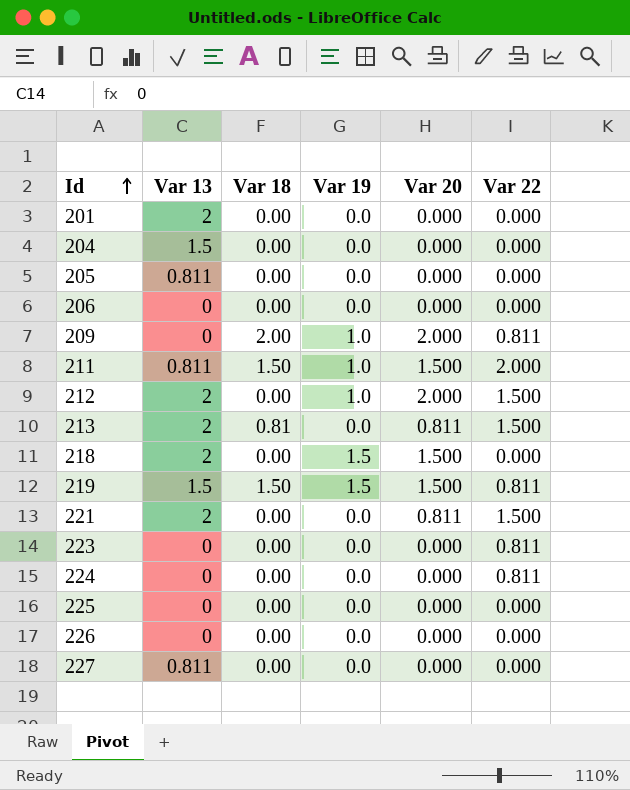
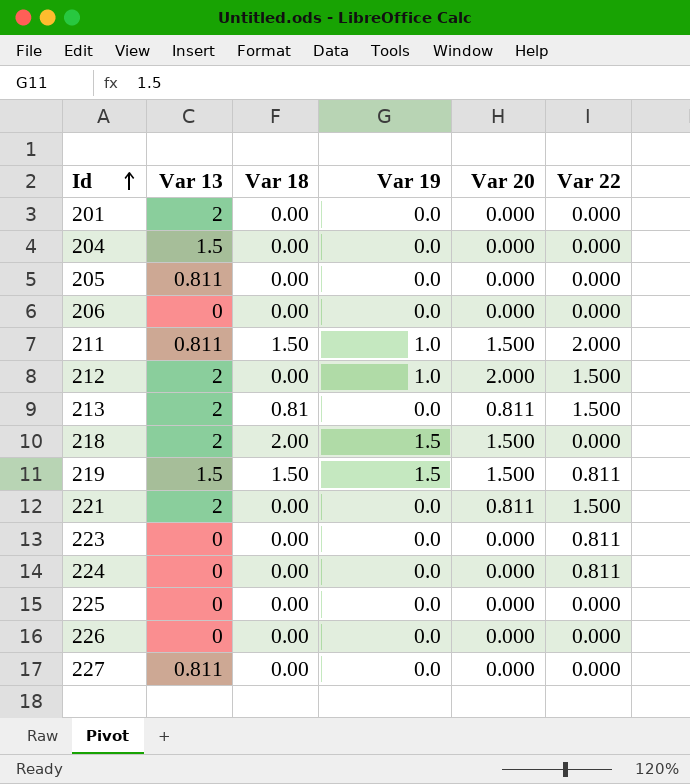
row 209: 0 | 2.00 | 1.0 | 2.000 | 0.811 -> none
218 | Var 18: 0.00 -> 2.00

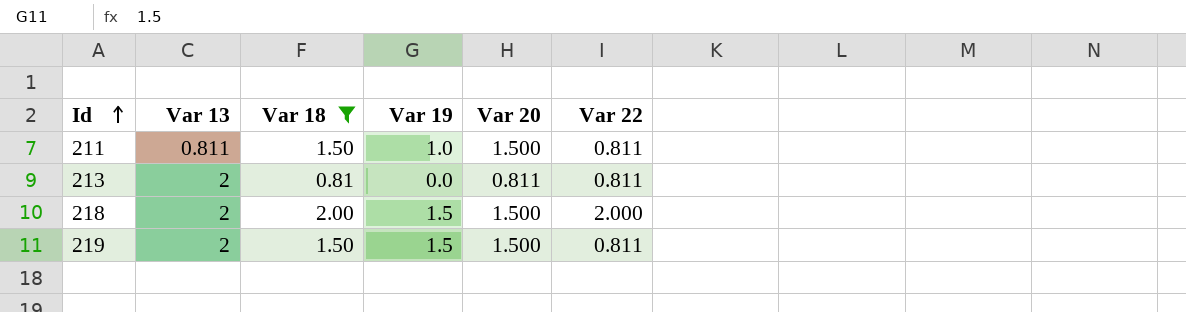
filter: none -> Var 18 != 0.00
211 | Var 22: 2.000 -> 0.811
213 | Var 22: 1.500 -> 0.811
218 | Var 22: 0.000 -> 2.000
219 | Var 13: 1.5 -> 2

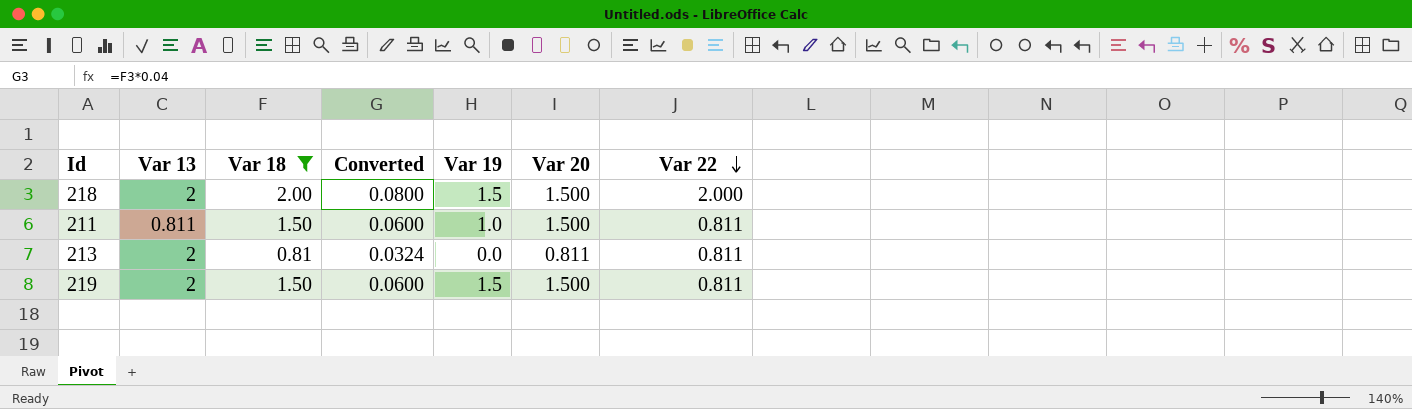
row order: Id ascending -> Var 22 descending
column Converted | formula: none -> [Var 18] * 0.04

